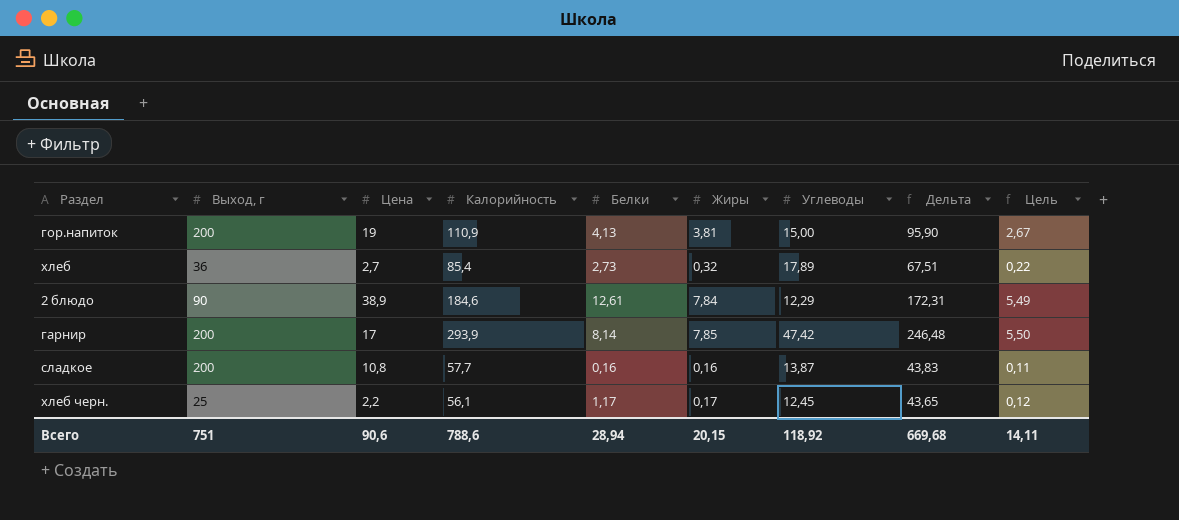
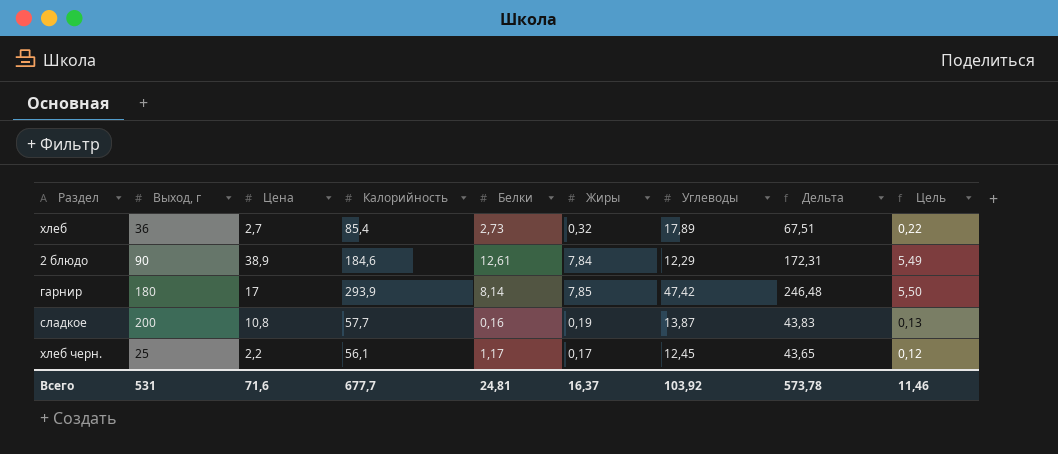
row гор.напиток: 200 | 19 | 110,9 | 4,13 | 3,81 | 15,00 | 95,90 | 2,67 -> none
гарнир | Выход, г: 200 -> 180
сладкое | Жиры: 0,16 -> 0,19
сладкое | Цель: 0,11 -> 0,13
Всего | Выход, г: 751 -> 531
Всего | Цена: 90,6 -> 71,6
Всего | Калорийность: 788,6 -> 677,7
Всего | Белки: 28,94 -> 24,81
Всего | Жиры: 20,15 -> 16,37
Всего | Углеводы: 118,92 -> 103,92
Всего | Дельта: 669,68 -> 573,78
Всего | Цель: 14,11 -> 11,46

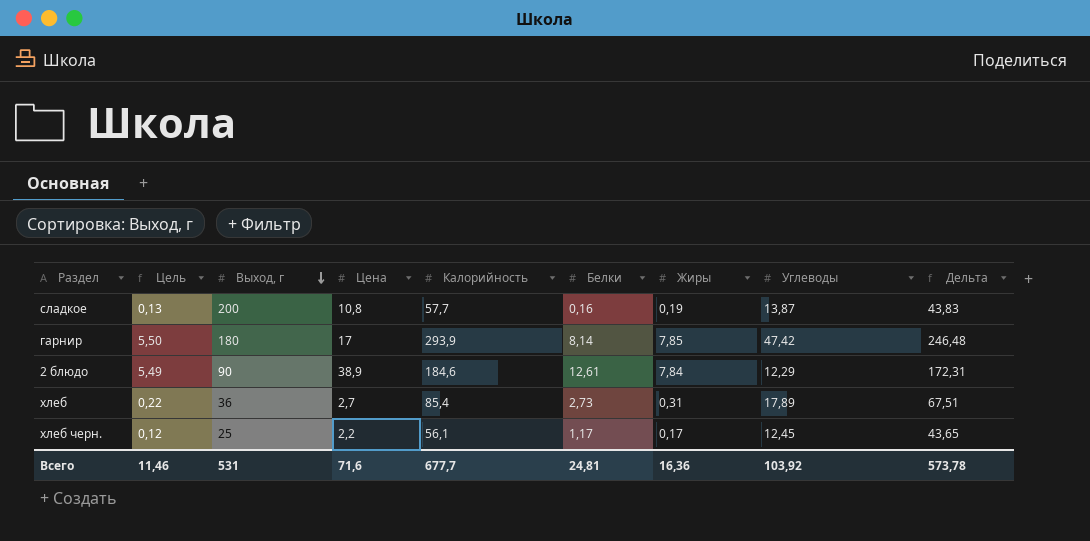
row order: none -> Выход, г descending
column Цель | position: 9 -> 2
хлеб | Жиры: 0,32 -> 0,31
Всего | Жиры: 16,37 -> 16,36

